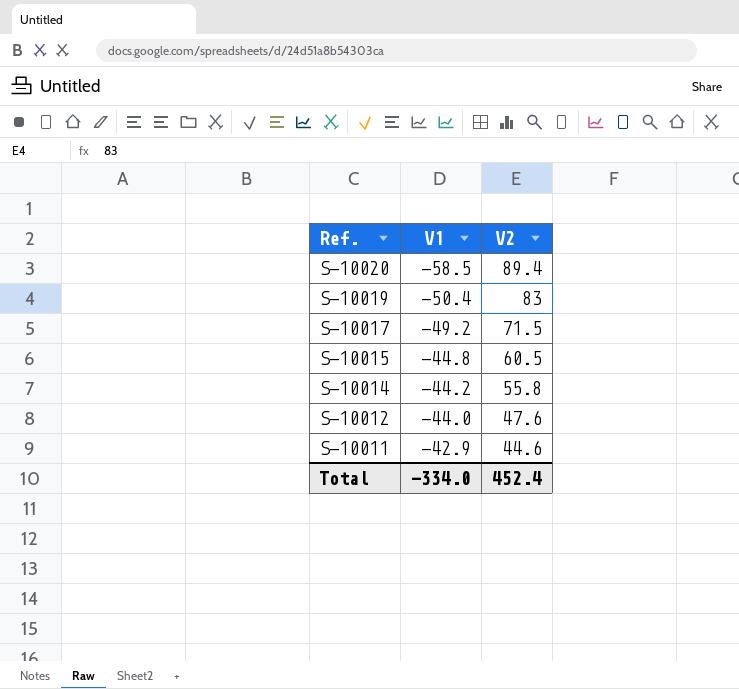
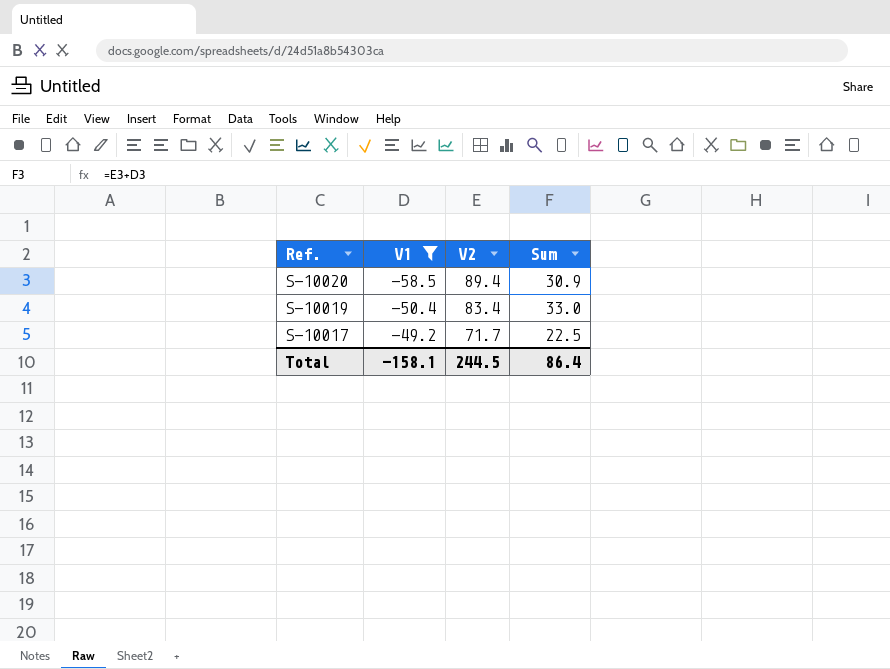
filter: none -> V1 <= -49.2
column Sum | formula: none -> [V1] + [V2]
S-10019 | V2: 83 -> 83.4
S-10017 | V2: 71.5 -> 71.7
Total | V1: -334.0 -> -158.1
Total | V2: 452.4 -> 244.5

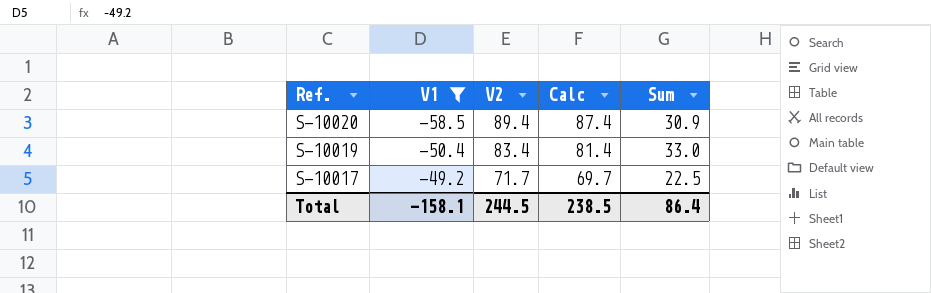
column Calc | formula: none -> [V2] - 2

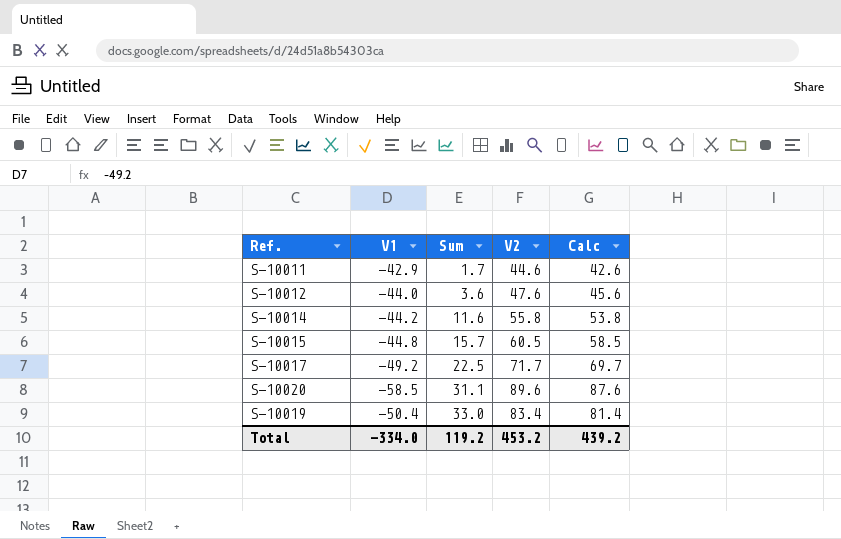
filter: V1 <= -49.2 -> none
row order: Ref. descending -> Sum ascending
column Sum | position: 5 -> 3
S-10020 | Sum: 30.9 -> 31.1
S-10020 | V2: 89.4 -> 89.6
S-10020 | Calc: 87.4 -> 87.6
Total | V1: -158.1 -> -334.0
Total | Sum: 86.4 -> 119.2
Total | V2: 244.5 -> 453.2
Total | Calc: 238.5 -> 439.2

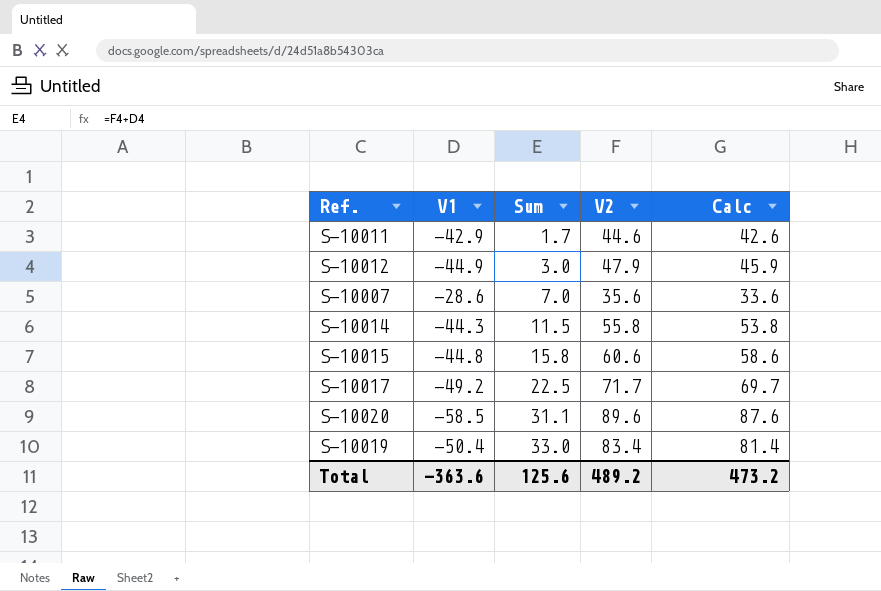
S-10012 | V1: -44.0 -> -44.9
S-10012 | Sum: 3.6 -> 3.0
S-10012 | V2: 47.6 -> 47.9
S-10012 | Calc: 45.6 -> 45.9
row S-10007: none -> -28.6 | 7.0 | 35.6 | 33.6
S-10014 | V1: -44.2 -> -44.3
S-10014 | Sum: 11.6 -> 11.5
S-10015 | Sum: 15.7 -> 15.8
S-10015 | V2: 60.5 -> 60.6
S-10015 | Calc: 58.5 -> 58.6
Total | V1: -334.0 -> -363.6
Total | Sum: 119.2 -> 125.6
Total | V2: 453.2 -> 489.2
Total | Calc: 439.2 -> 473.2

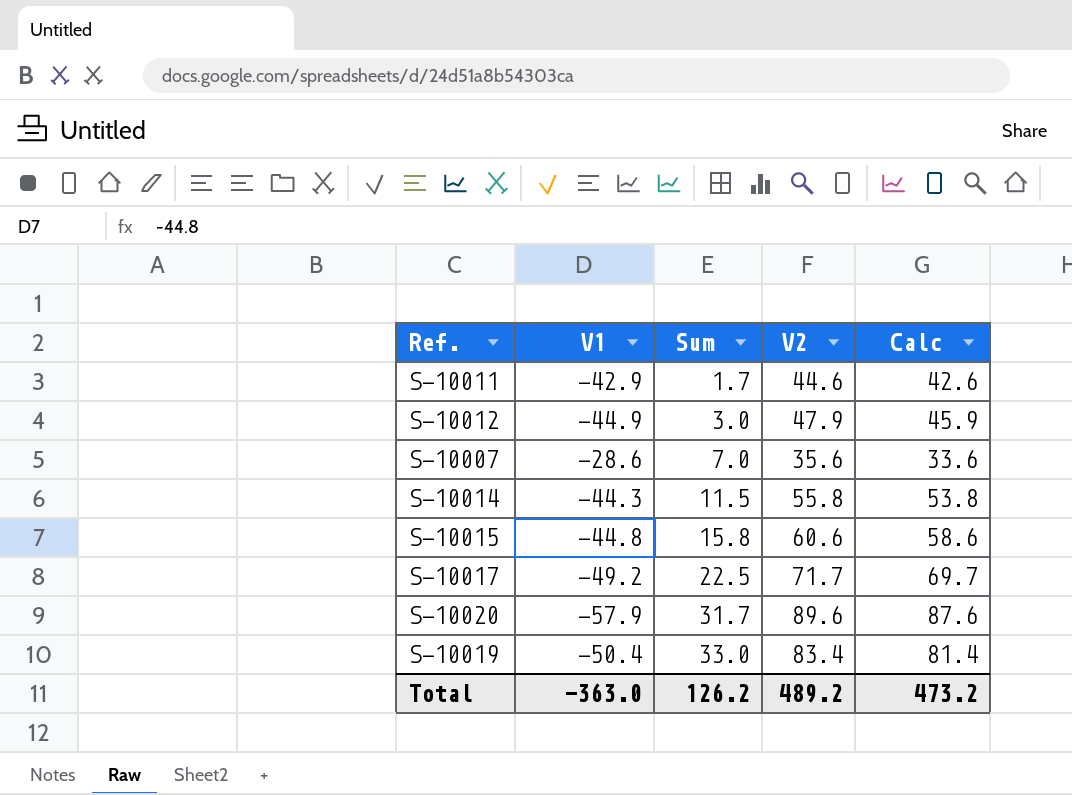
S-10020 | V1: -58.5 -> -57.9
S-10020 | Sum: 31.1 -> 31.7
Total | V1: -363.6 -> -363.0
Total | Sum: 125.6 -> 126.2

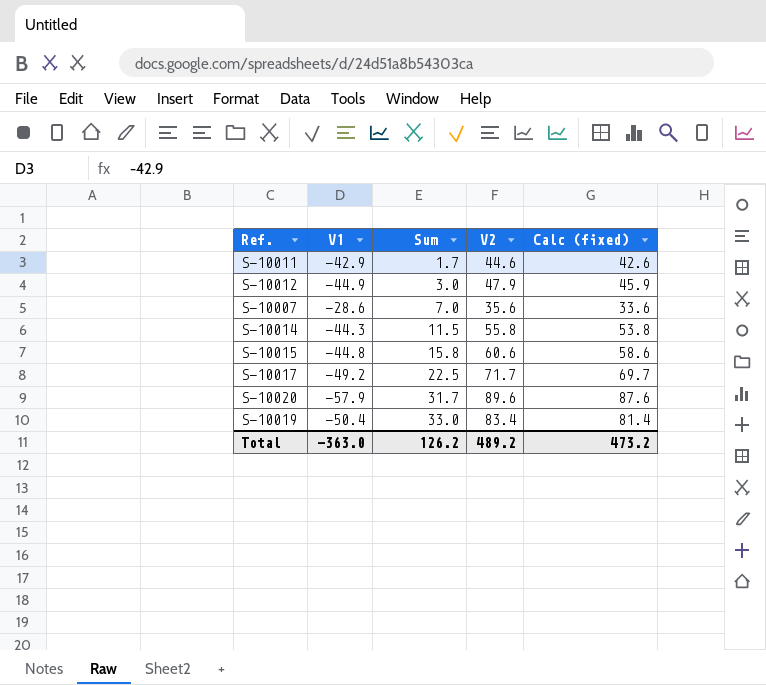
column name: Calc -> Calc (fixed)

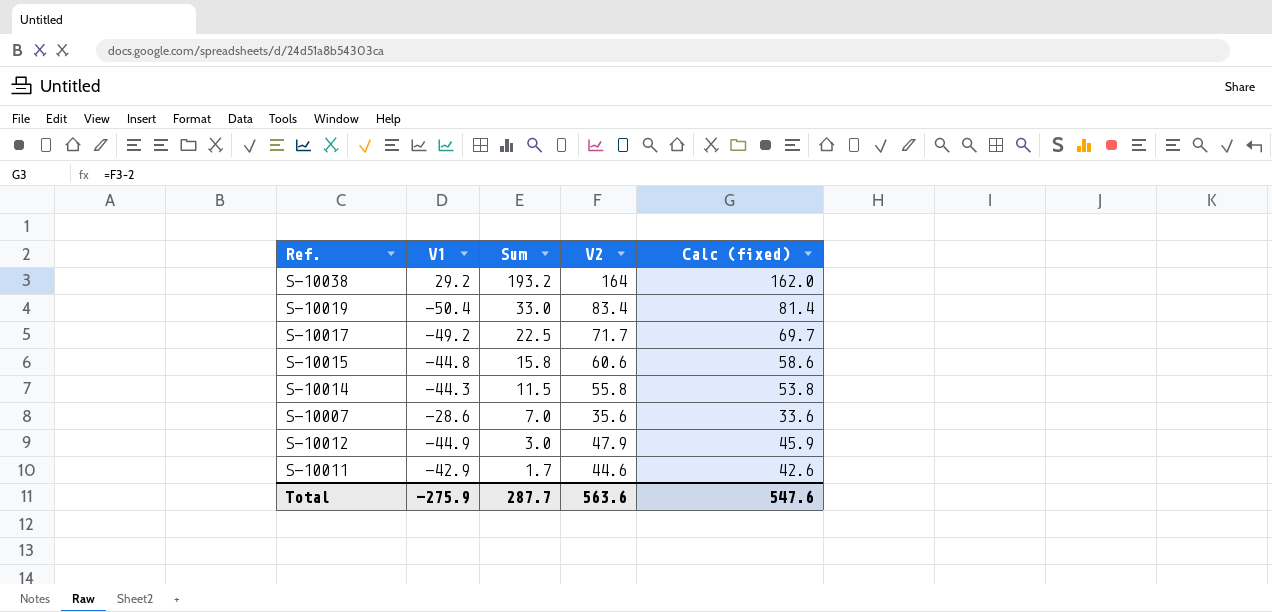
row order: Sum ascending -> Sum descending
row S-10020: -57.9 | 31.7 | 89.6 | 87.6 -> none
row S-10038: none -> 29.2 | 193.2 | 164 | 162.0
Total | V1: -363.0 -> -275.9
Total | Sum: 126.2 -> 287.7
Total | V2: 489.2 -> 563.6
Total | Calc (fixed): 473.2 -> 547.6

